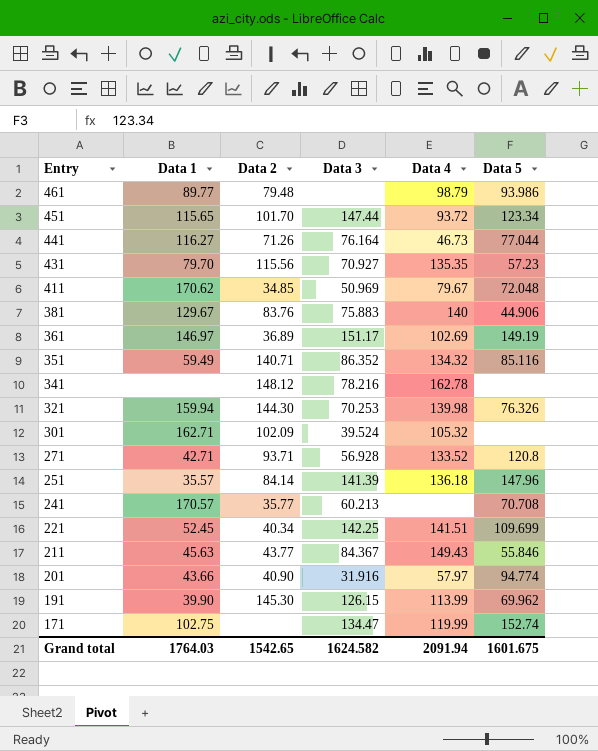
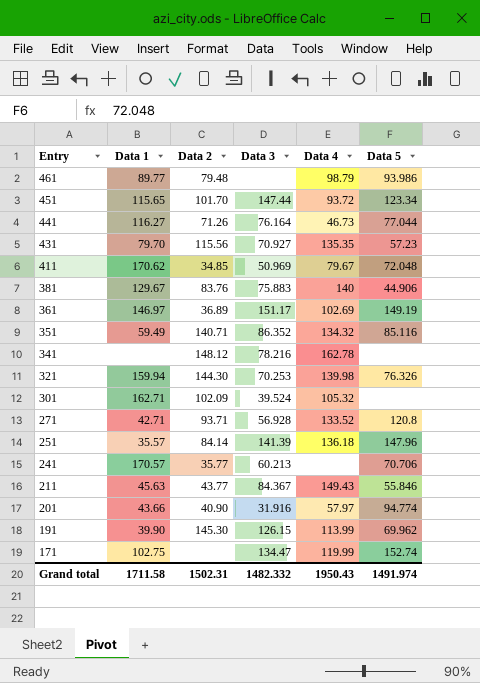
row 221: 52.45 | 40.34 | 142.25 | 141.51 | 109.699 -> none
241 | Data 5: 70.708 -> 70.706
Grand total | Data 1: 1764.03 -> 1711.58
Grand total | Data 2: 1542.65 -> 1502.31
Grand total | Data 3: 1624.582 -> 1482.332
Grand total | Data 4: 2091.94 -> 1950.43
Grand total | Data 5: 1601.675 -> 1491.974

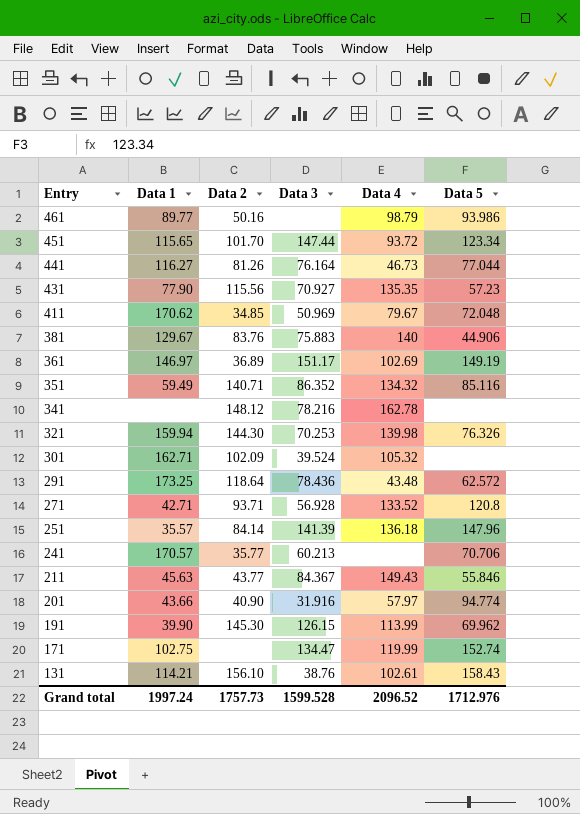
461 | Data 2: 79.48 -> 50.16
441 | Data 2: 71.26 -> 81.26
431 | Data 1: 79.70 -> 77.90
row 291: none -> 173.25 | 118.64 | 78.436 | 43.48 | 62.572
row 131: none -> 114.21 | 156.10 | 38.76 | 102.61 | 158.43
Grand total | Data 1: 1711.58 -> 1997.24
Grand total | Data 2: 1502.31 -> 1757.73
Grand total | Data 3: 1482.332 -> 1599.528
Grand total | Data 4: 1950.43 -> 2096.52
Grand total | Data 5: 1491.974 -> 1712.976

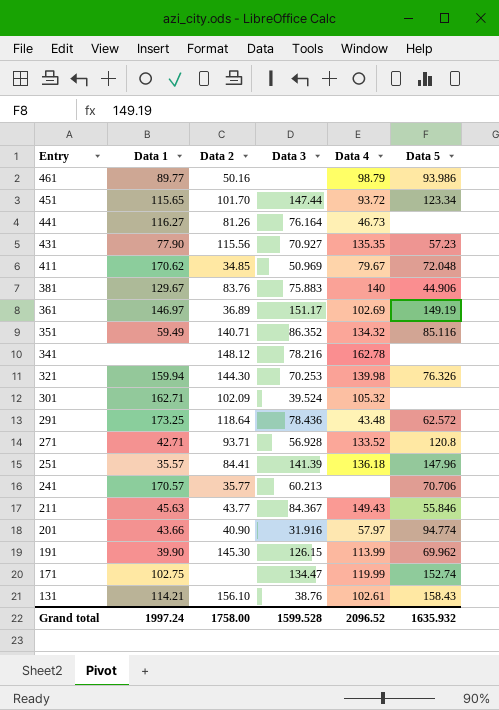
441 | Data 5: 77.044 -> none
251 | Data 2: 84.14 -> 84.41
Grand total | Data 2: 1757.73 -> 1758.00
Grand total | Data 5: 1712.976 -> 1635.932

